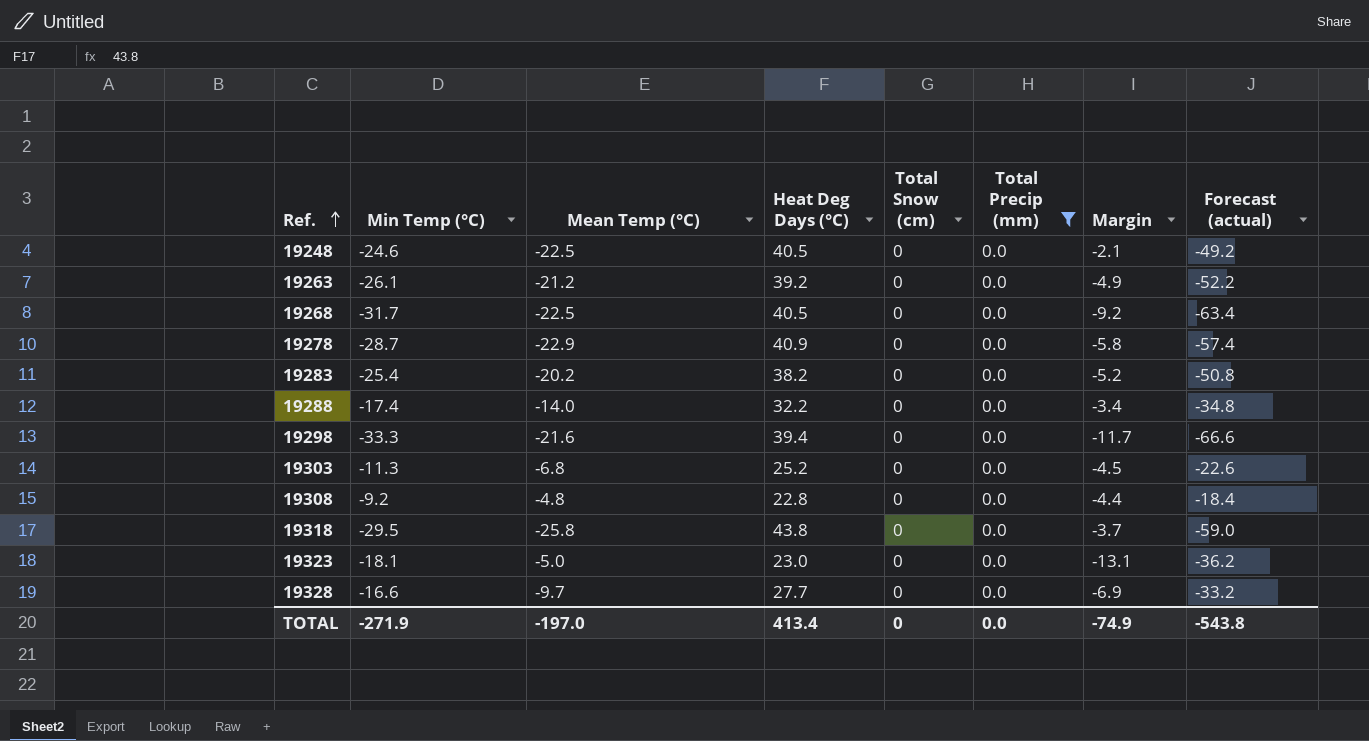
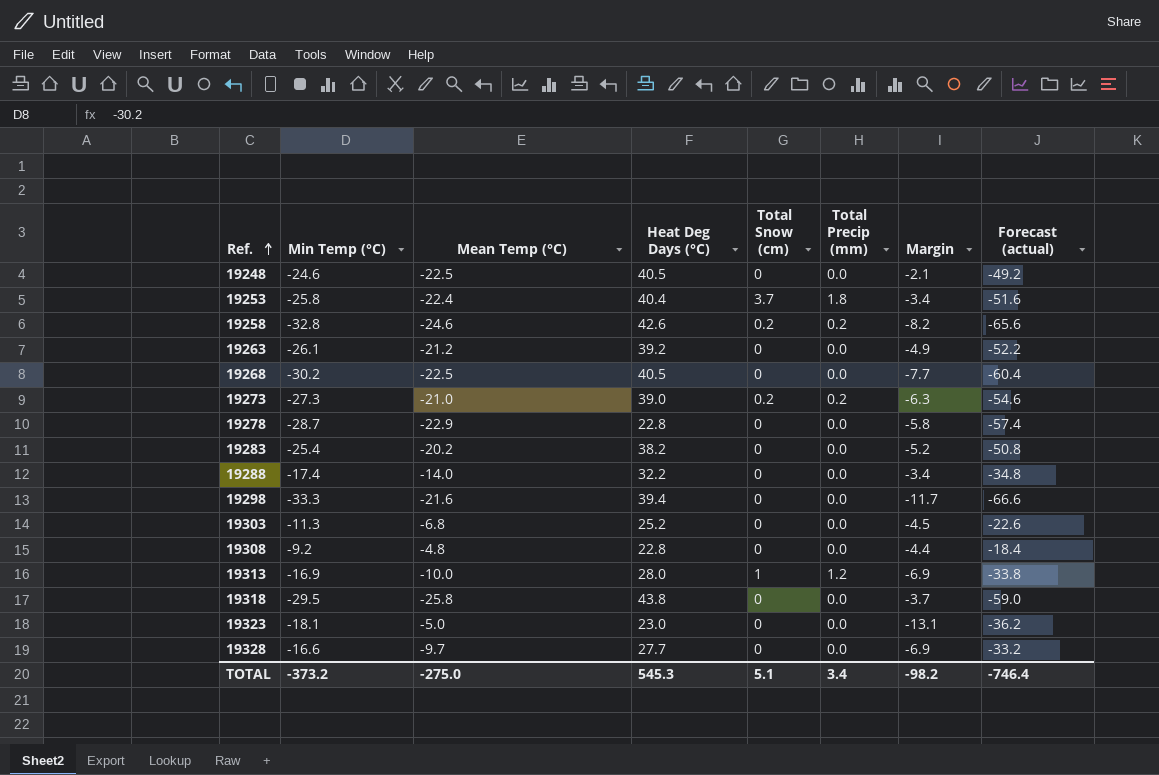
filter: Total Precip (mm) = 0.0 -> none
19268 | Min Temp (°C): -31.7 -> -30.2
19268 | Margin: -9.2 -> -7.7
19268 | Forecast (actual): -63.4 -> -60.4
19278 | Heat Deg Days (°C): 40.9 -> 22.8
TOTAL | Min Temp (°C): -271.9 -> -373.2
TOTAL | Mean Temp (°C): -197.0 -> -275.0
TOTAL | Heat Deg Days (°C): 413.4 -> 545.3
TOTAL | Total Snow (cm): 0 -> 5.1
TOTAL | Total Precip (mm): 0.0 -> 3.4
TOTAL | Margin: -74.9 -> -98.2
TOTAL | Forecast (actual): -543.8 -> -746.4

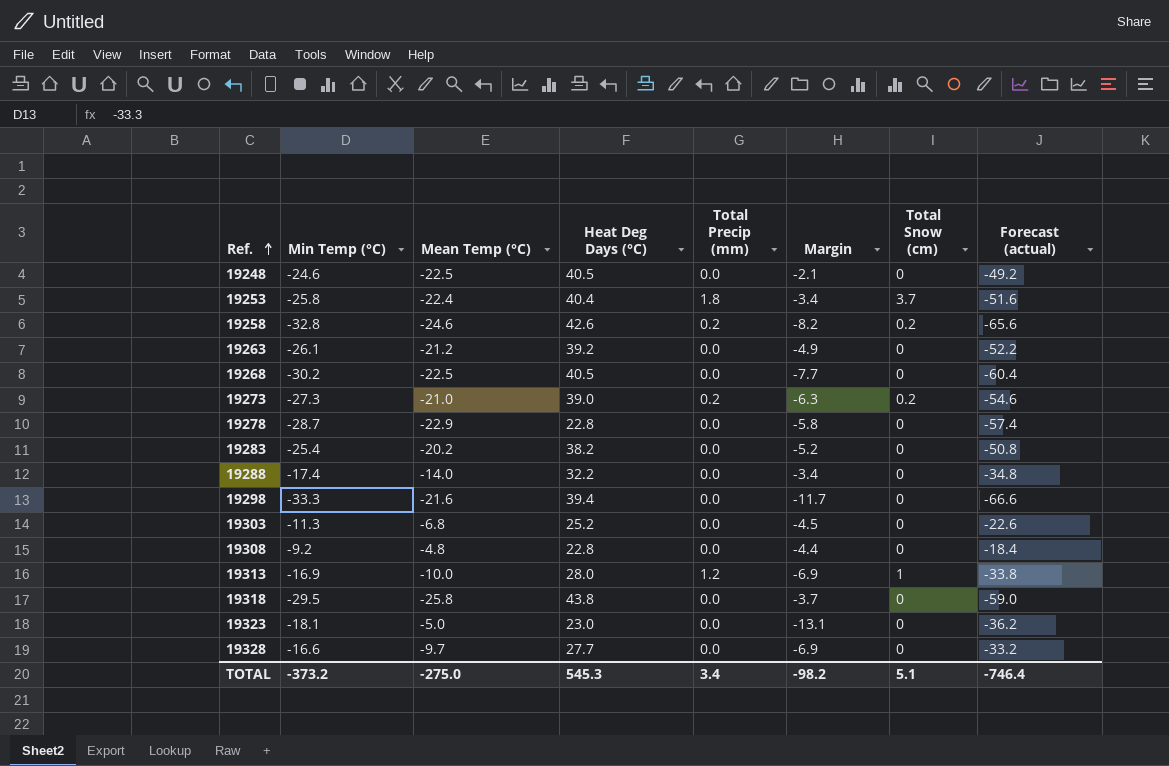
column Total Snow (cm) | position: 5 -> 7

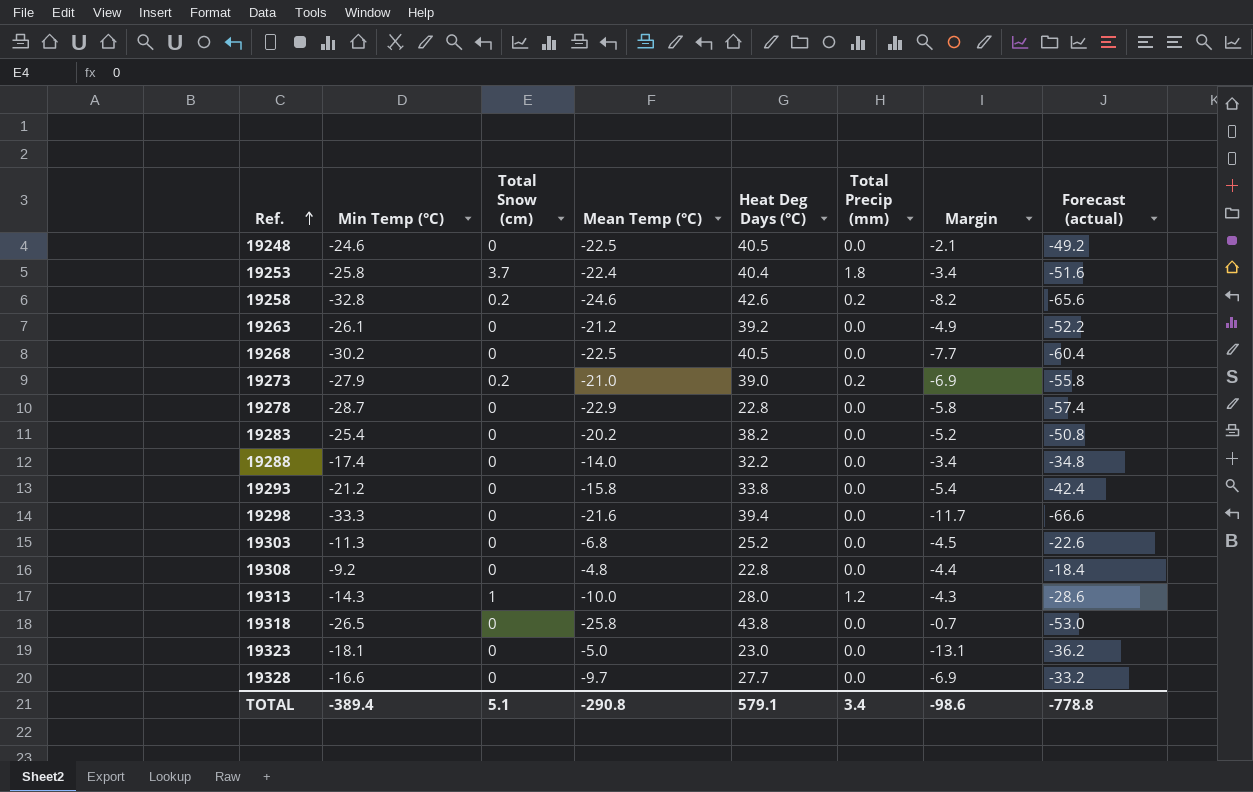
column Total Snow (cm) | position: 7 -> 3
19273 | Min Temp (°C): -27.3 -> -27.9
19273 | Margin: -6.3 -> -6.9
19273 | Forecast (actual): -54.6 -> -55.8
row 19293: none -> -21.2 | 0 | -15.8 | 33.8 | 0.0 | -5.4 | -42.4
19313 | Min Temp (°C): -16.9 -> -14.3
19313 | Margin: -6.9 -> -4.3
19313 | Forecast (actual): -33.8 -> -28.6
19318 | Min Temp (°C): -29.5 -> -26.5
19318 | Margin: -3.7 -> -0.7
19318 | Forecast (actual): -59.0 -> -53.0
TOTAL | Min Temp (°C): -373.2 -> -389.4
TOTAL | Mean Temp (°C): -275.0 -> -290.8
TOTAL | Heat Deg Days (°C): 545.3 -> 579.1
TOTAL | Margin: -98.2 -> -98.6
TOTAL | Forecast (actual): -746.4 -> -778.8

